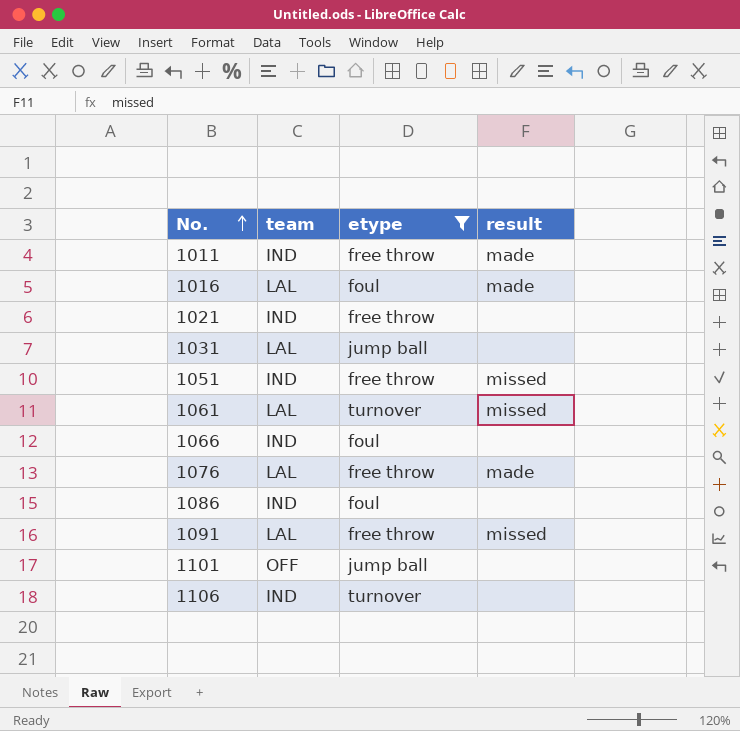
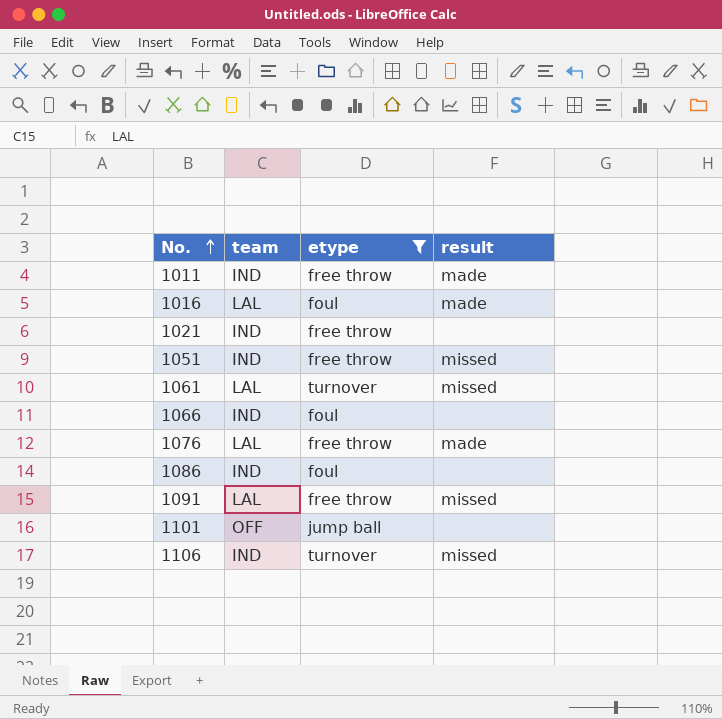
row 1031: LAL | jump ball | none -> none
1106 | result: none -> missed

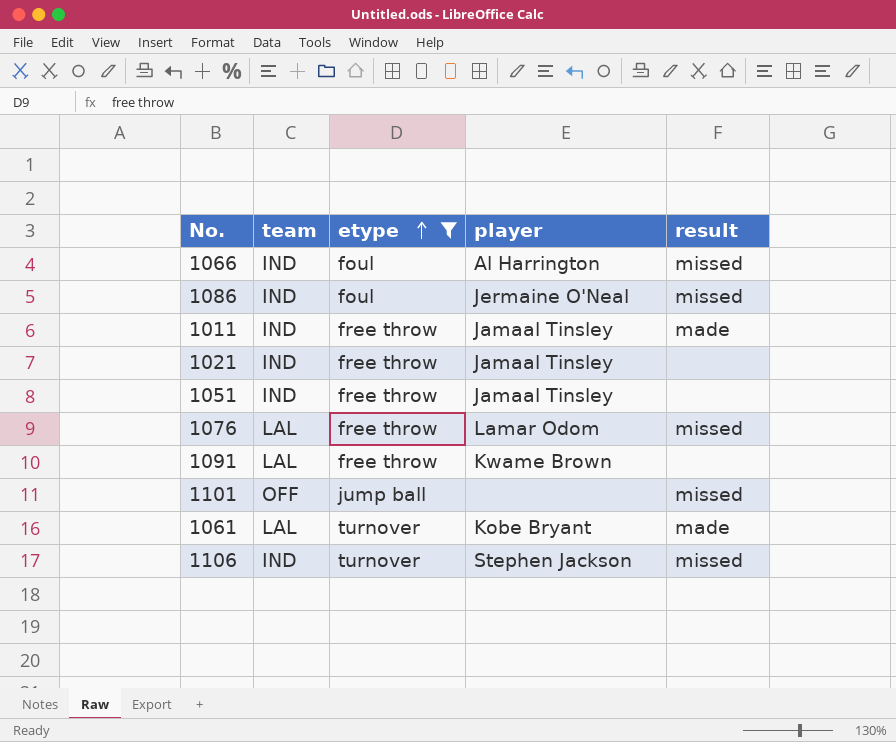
row order: No. ascending -> etype ascending
column player | position: none -> 4
row 1016: LAL | foul | made -> none
1066 | result: none -> missed
1086 | result: none -> missed
1051 | result: missed -> none
1076 | result: made -> missed
1091 | result: missed -> none
1101 | result: none -> missed
1061 | result: missed -> made

